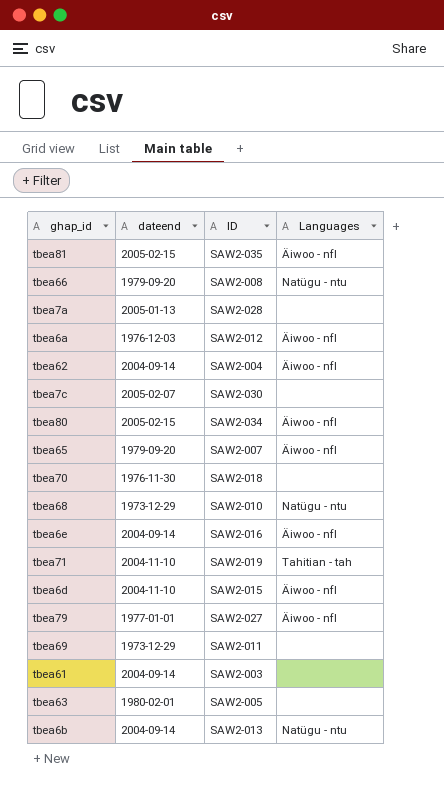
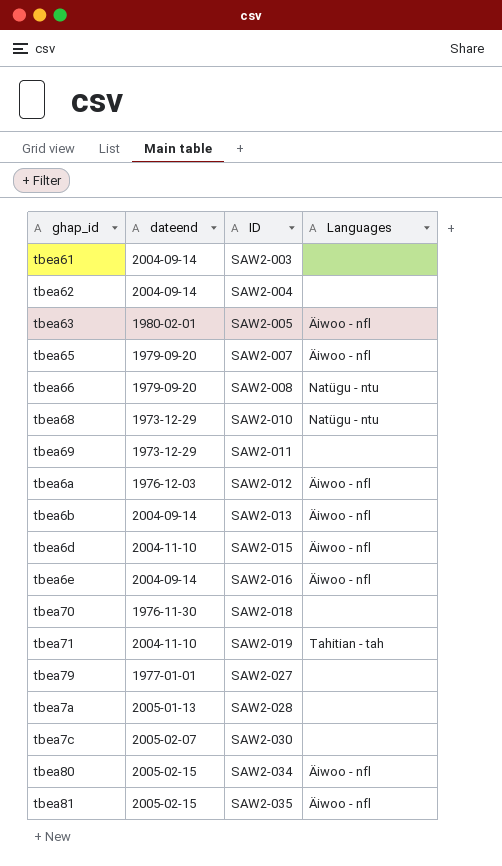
row order: none -> ID ascending
tbea62 | Languages: Äiwoo - nfl -> none
tbea63 | Languages: none -> Äiwoo - nfl
tbea6b | Languages: Natügu - ntu -> Äiwoo - nfl
tbea79 | Languages: Äiwoo - nfl -> none

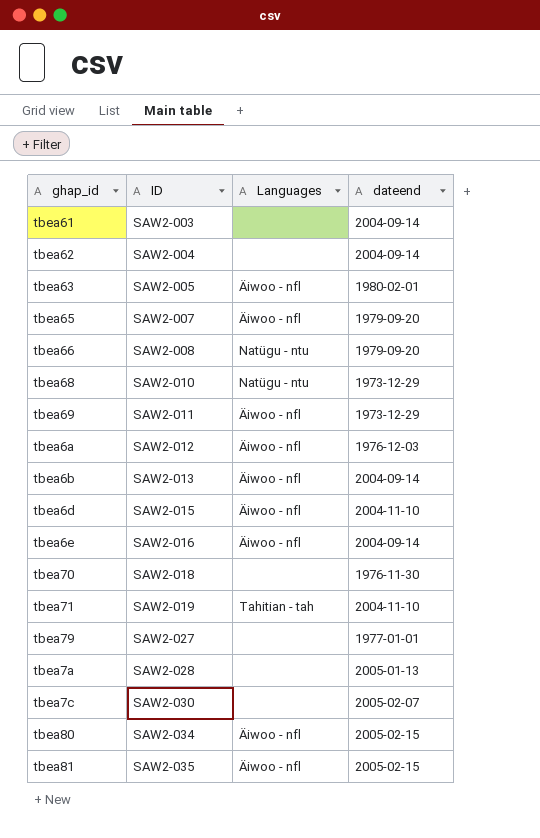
column dateend | position: 2 -> 4
tbea69 | Languages: none -> Äiwoo - nfl

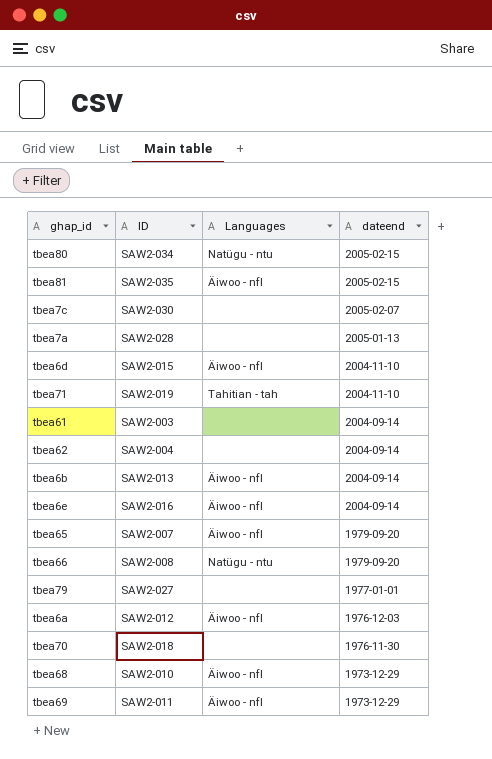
row order: ID ascending -> dateend descending
row tbea63: SAW2-005 | Äiwoo - nfl | 1980-02-01 -> none
tbea80 | Languages: Äiwoo - nfl -> Natügu - ntu
tbea68 | Languages: Natügu - ntu -> Äiwoo - nfl

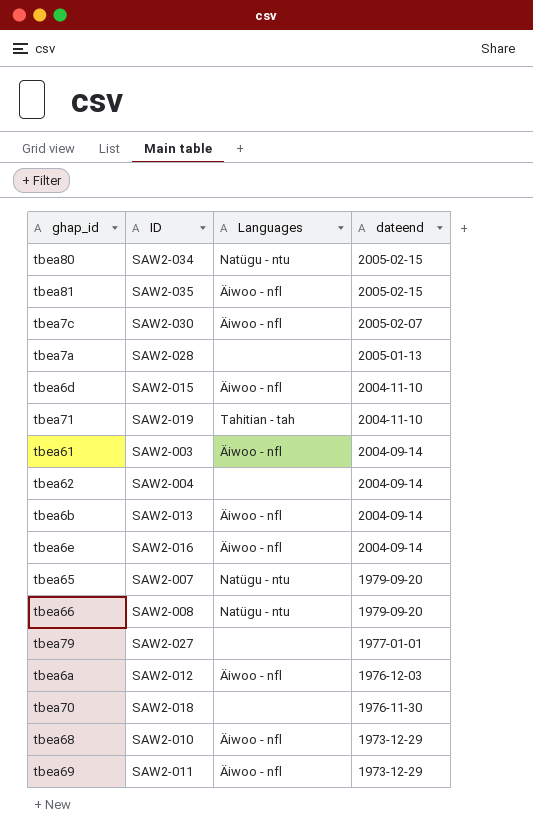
tbea7c | Languages: none -> Äiwoo - nfl
tbea61 | Languages: none -> Äiwoo - nfl
tbea65 | Languages: Äiwoo - nfl -> Natügu - ntu

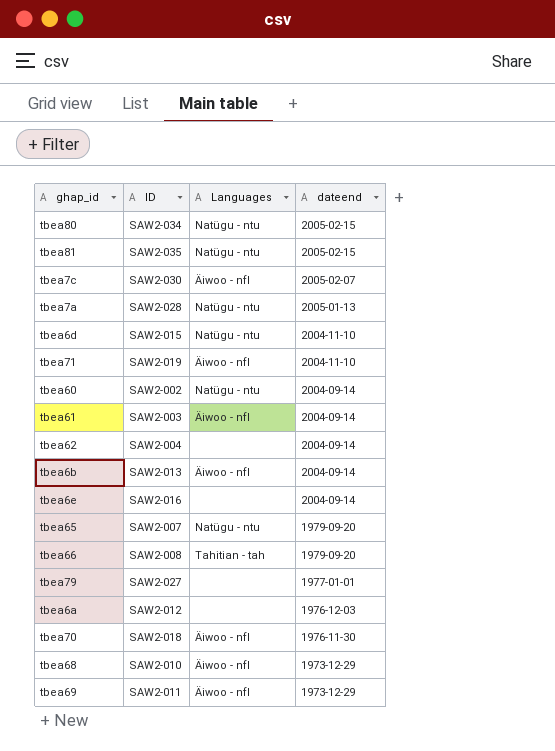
tbea81 | Languages: Äiwoo - nfl -> Natügu - ntu
tbea7a | Languages: none -> Natügu - ntu
tbea6d | Languages: Äiwoo - nfl -> Natügu - ntu
tbea71 | Languages: Tahitian - tah -> Äiwoo - nfl
row tbea60: none -> SAW2-002 | Natügu - ntu | 2004-09-14
tbea6e | Languages: Äiwoo - nfl -> none
tbea66 | Languages: Natügu - ntu -> Tahitian - tah
tbea6a | Languages: Äiwoo - nfl -> none
tbea70 | Languages: none -> Äiwoo - nfl

